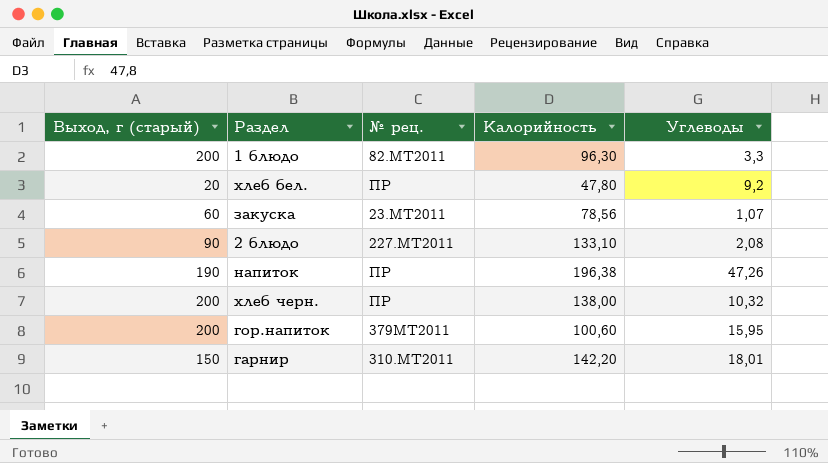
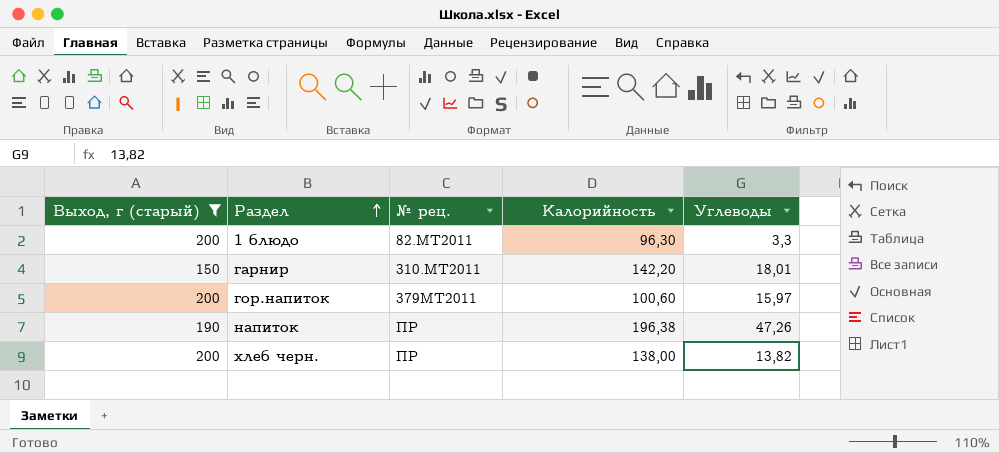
filter: none -> Выход, г (старый) >= 150
row order: none -> Раздел ascending
гор.напиток | Углеводы: 15,95 -> 15,97
хлеб черн. | Углеводы: 10,32 -> 13,82

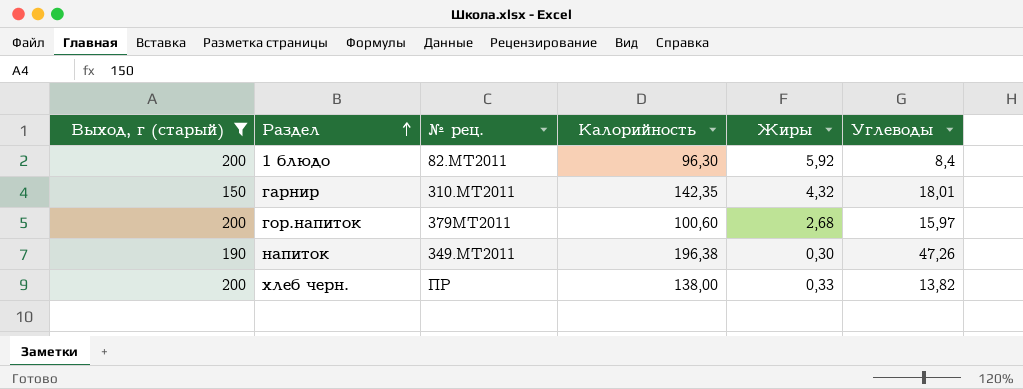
column Жиры | position: none -> 5
1 блюдо | Углеводы: 3,3 -> 8,4
гарнир | Калорийность: 142,20 -> 142,35
напиток | № рец.: ПР -> 349.МТ2011

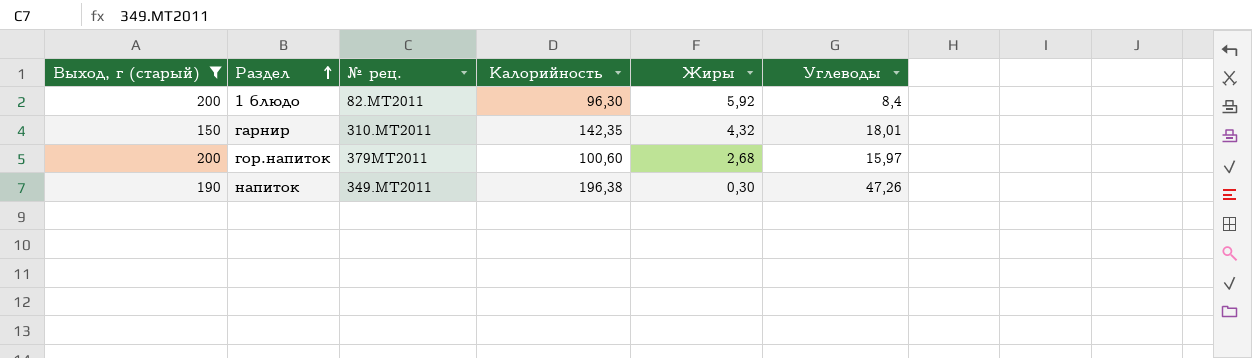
row хлеб черн.: 200 | ПР | 138,00 | 0,33 | 13,82 -> none

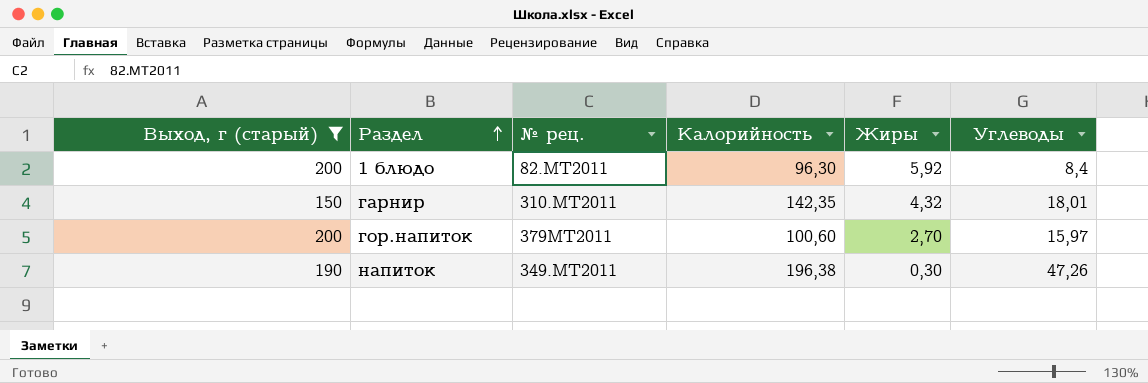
гор.напиток | Жиры: 2,68 -> 2,70

